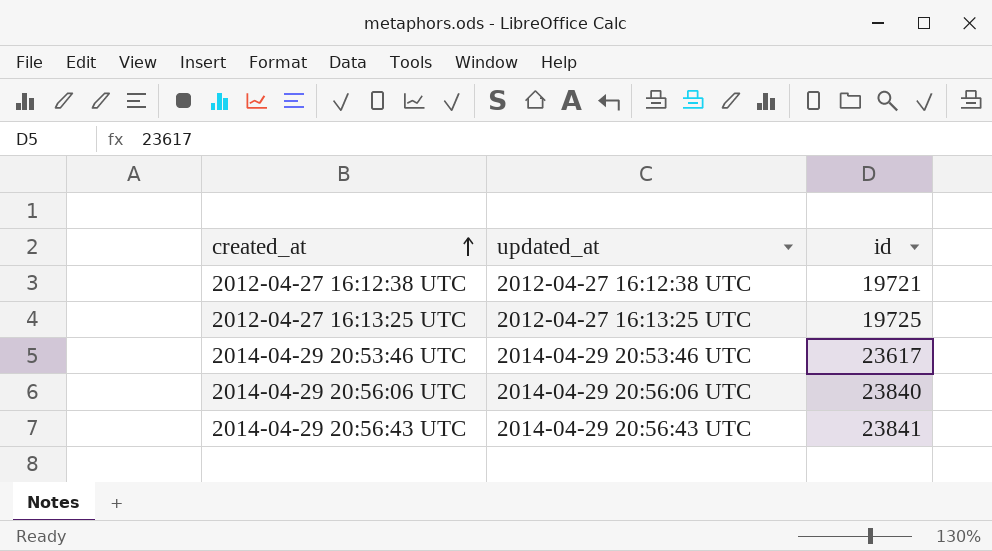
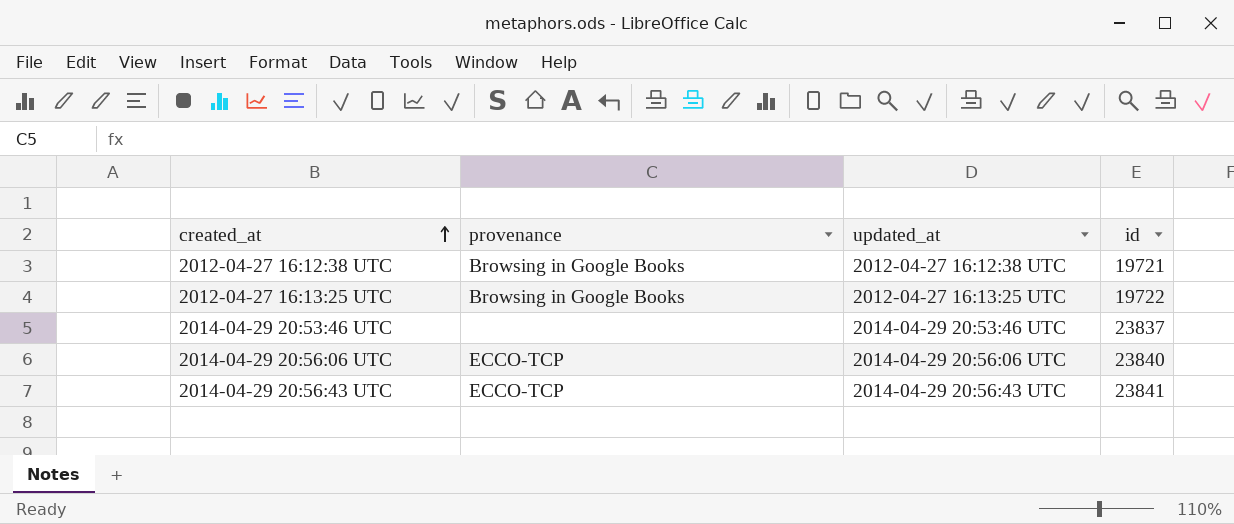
column provenance | position: none -> 2
2012-04-27 16:13:25 UTC | id: 19725 -> 19722
2014-04-29 20:53:46 UTC | id: 23617 -> 23837

